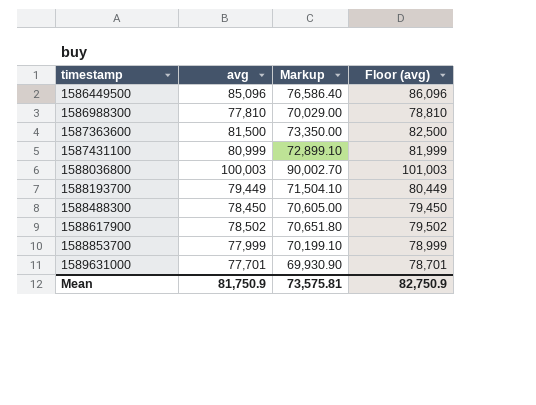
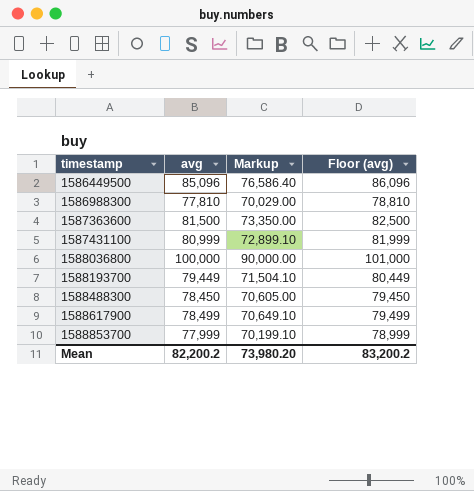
row 1589631000: 77,701 | 69,930.90 | 78,701 -> none
1588036800 | avg: 100,003 -> 100,000
1588036800 | Markup: 90,002.70 -> 90,000.00
1588036800 | Floor (avg): 101,003 -> 101,000
1588617900 | avg: 78,502 -> 78,499
1588617900 | Markup: 70,651.80 -> 70,649.10
1588617900 | Floor (avg): 79,502 -> 79,499
Mean | avg: 81,750.9 -> 82,200.2
Mean | Markup: 73,575.81 -> 73,980.20
Mean | Floor (avg): 82,750.9 -> 83,200.2

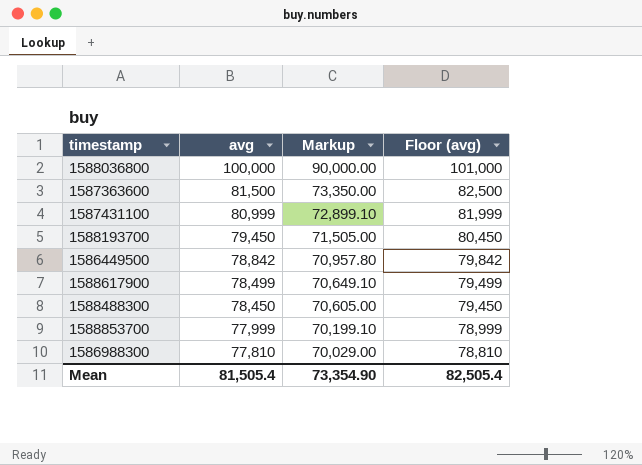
row order: timestamp ascending -> avg descending
1588193700 | avg: 79,449 -> 79,450
1588193700 | Markup: 71,504.10 -> 71,505.00
1588193700 | Floor (avg): 80,449 -> 80,450
1586449500 | avg: 85,096 -> 78,842
1586449500 | Markup: 76,586.40 -> 70,957.80
1586449500 | Floor (avg): 86,096 -> 79,842
Mean | avg: 82,200.2 -> 81,505.4
Mean | Markup: 73,980.20 -> 73,354.90
Mean | Floor (avg): 83,200.2 -> 82,505.4

